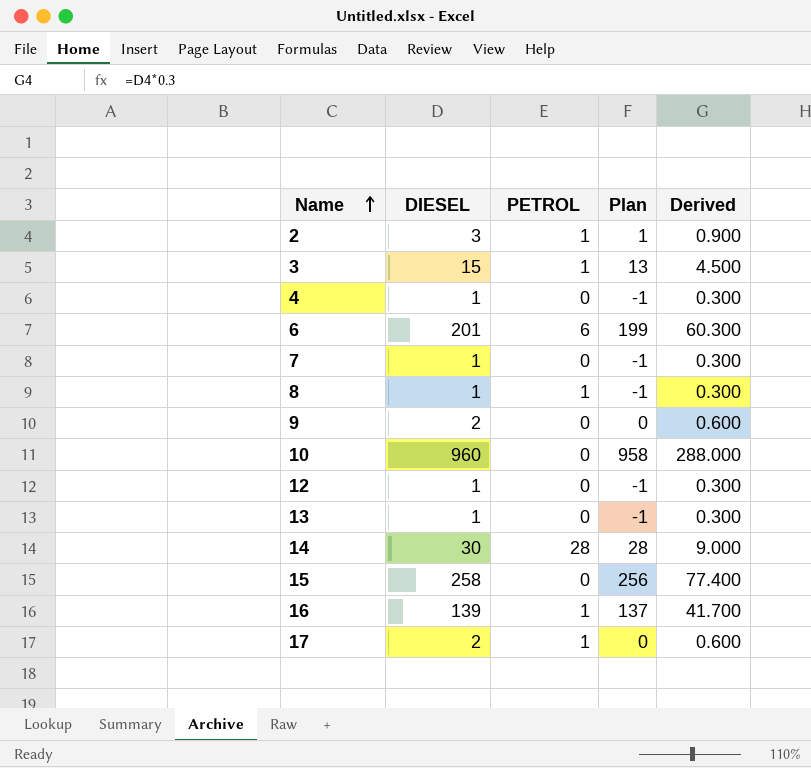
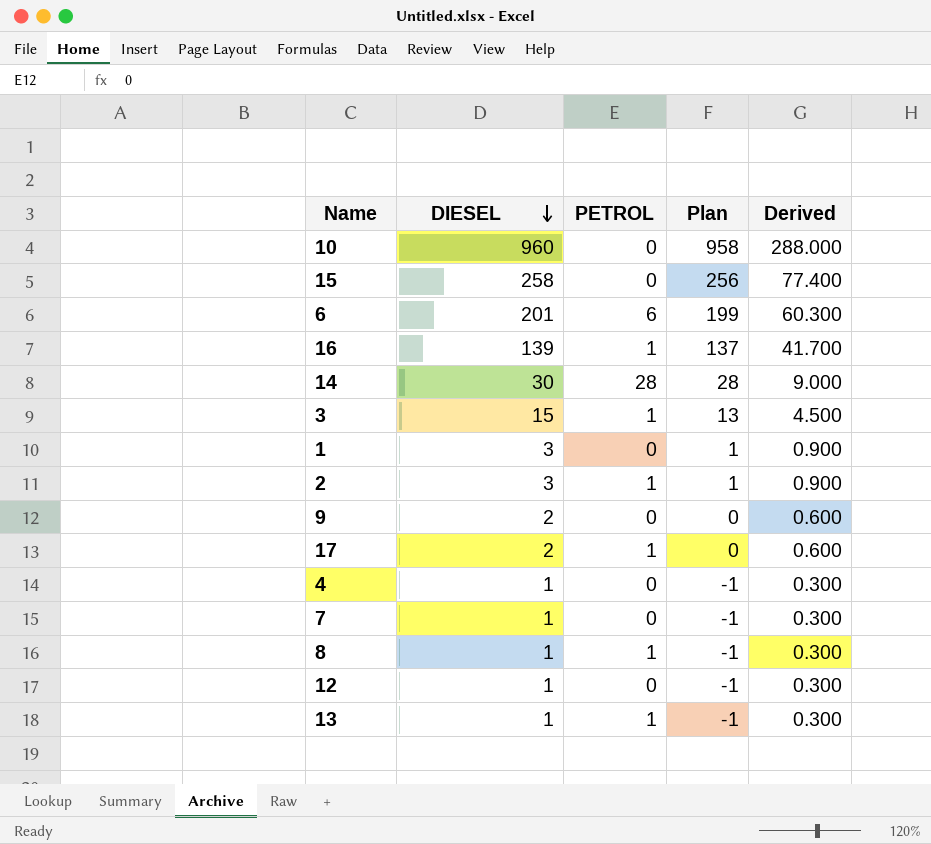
row order: Name ascending -> DIESEL descending
row 1: none -> 3 | 0 | 1 | 0.900
13 | PETROL: 0 -> 1

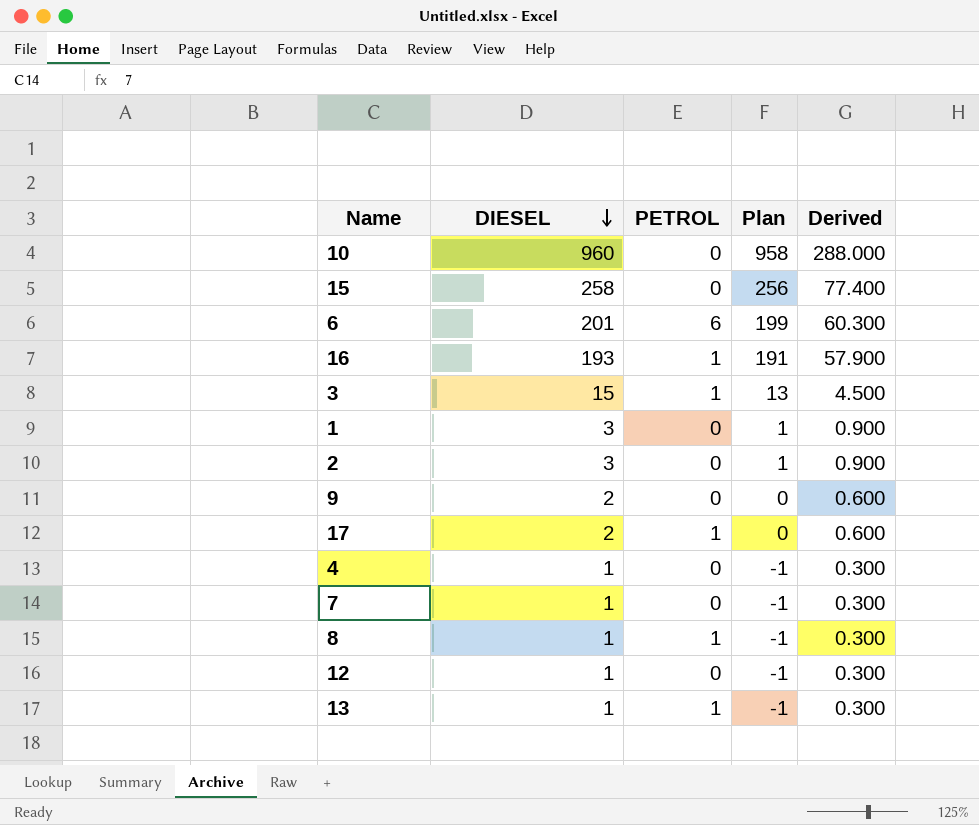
row 14: 30 | 28 | 28 | 9.000 -> none
16 | DIESEL: 139 -> 193
16 | Plan: 137 -> 191
16 | Derived: 41.700 -> 57.900
2 | PETROL: 1 -> 0

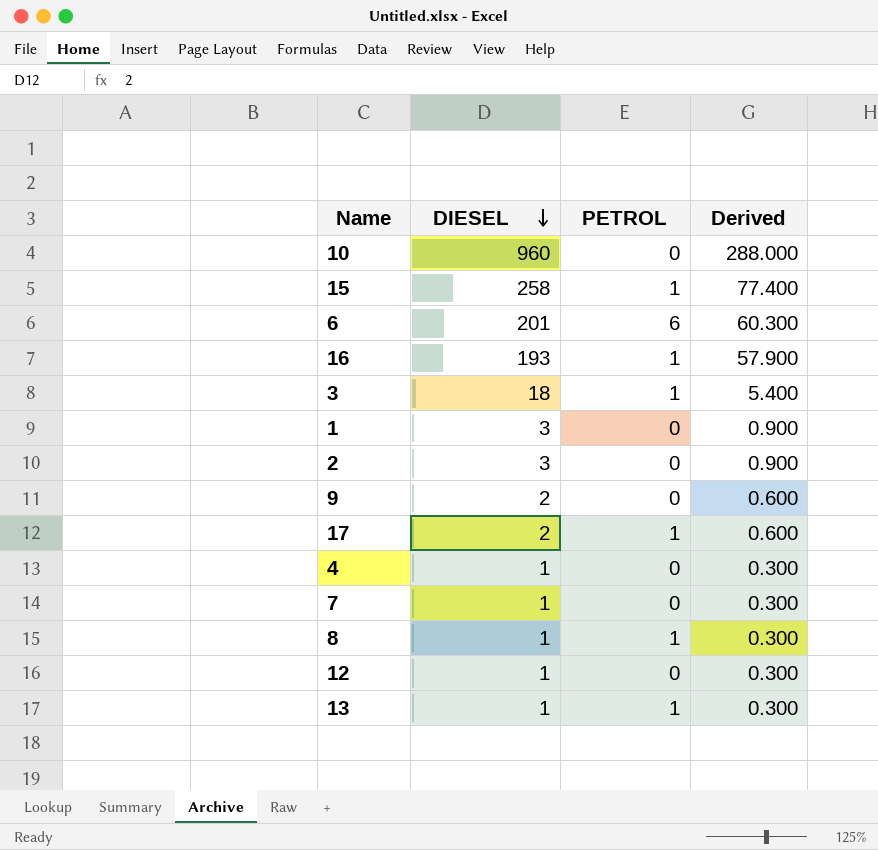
column Plan | formula: [DIESEL] - 2 -> none
15 | PETROL: 0 -> 1
3 | DIESEL: 15 -> 18
3 | Derived: 4.500 -> 5.400

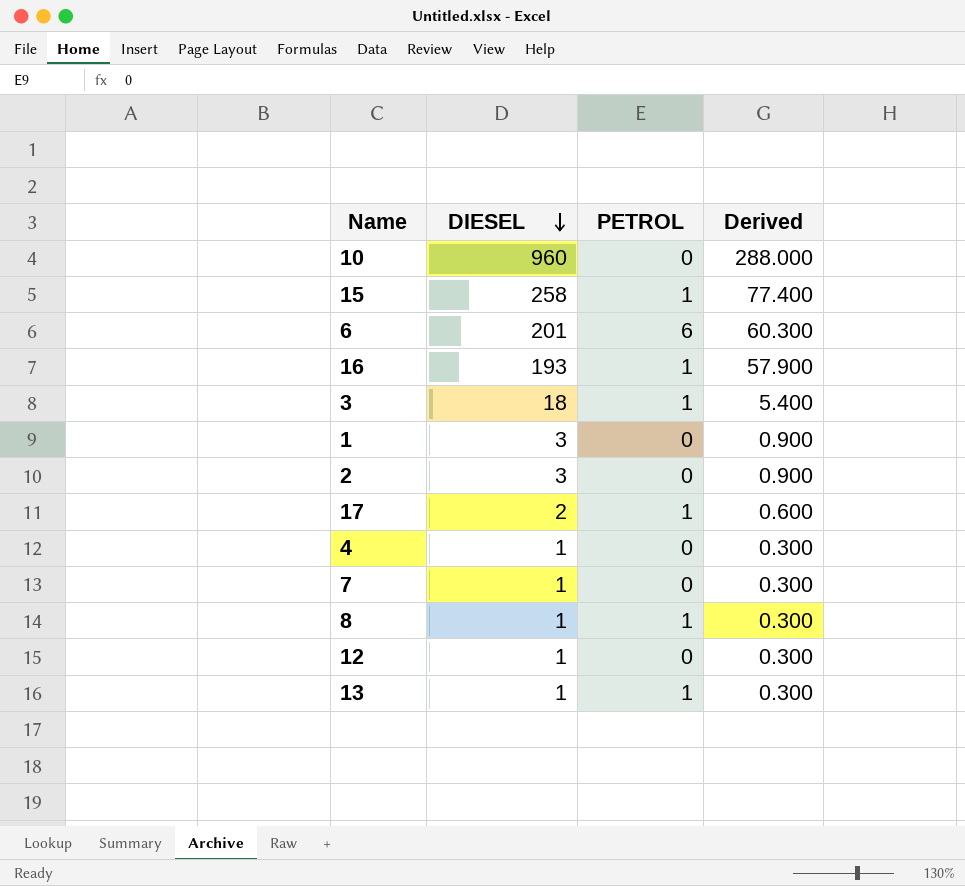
row 9: 2 | 0 | 0.600 -> none

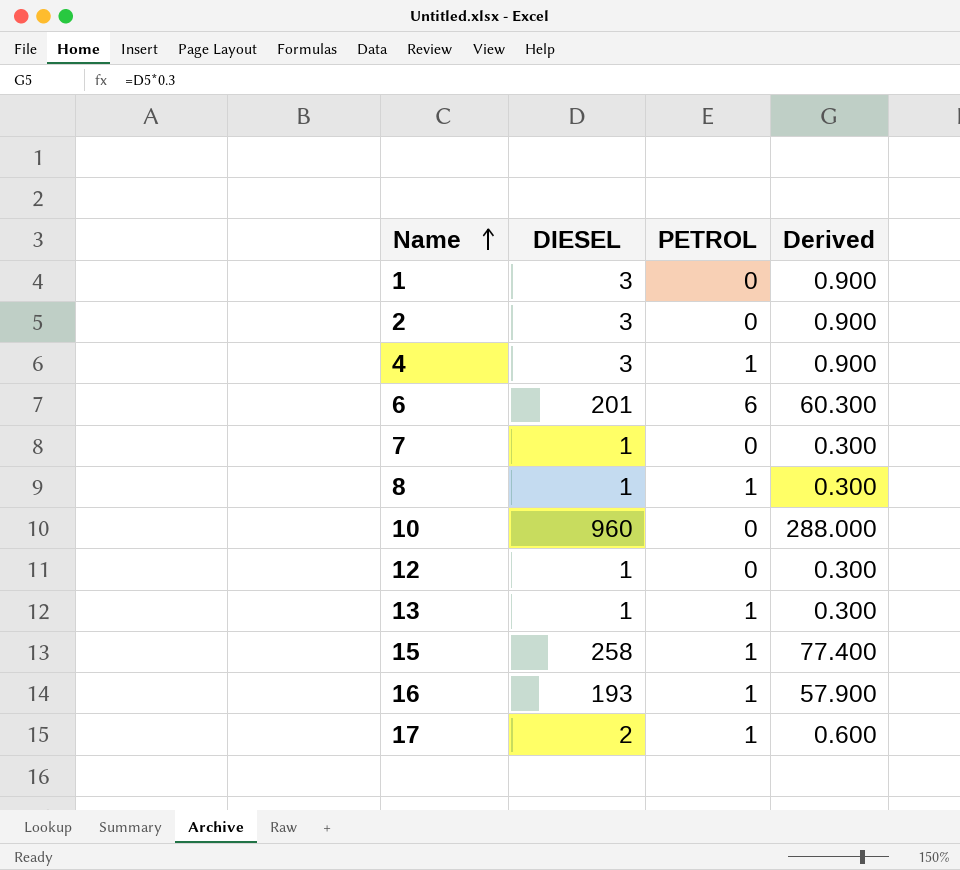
row order: DIESEL descending -> Name ascending
row 3: 18 | 1 | 5.400 -> none
4 | DIESEL: 1 -> 3
4 | PETROL: 0 -> 1
4 | Derived: 0.300 -> 0.900

